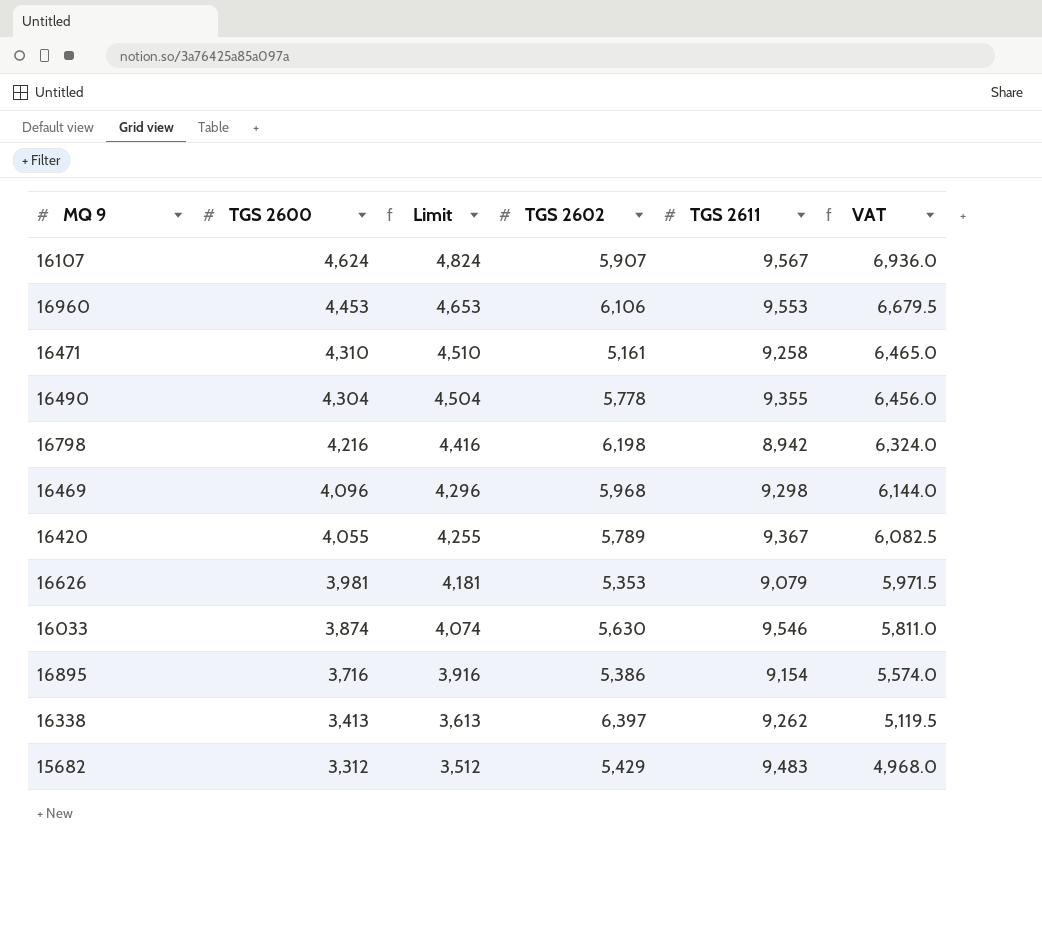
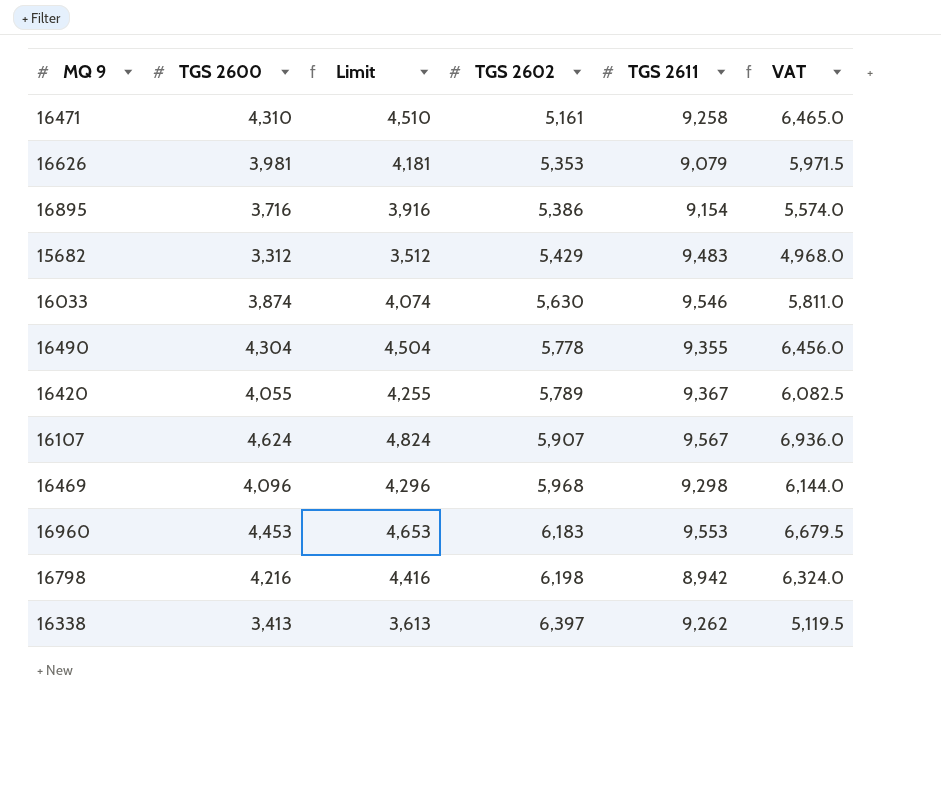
row order: TGS 2600 descending -> TGS 2602 ascending
16960 | TGS 2602: 6,106 -> 6,183

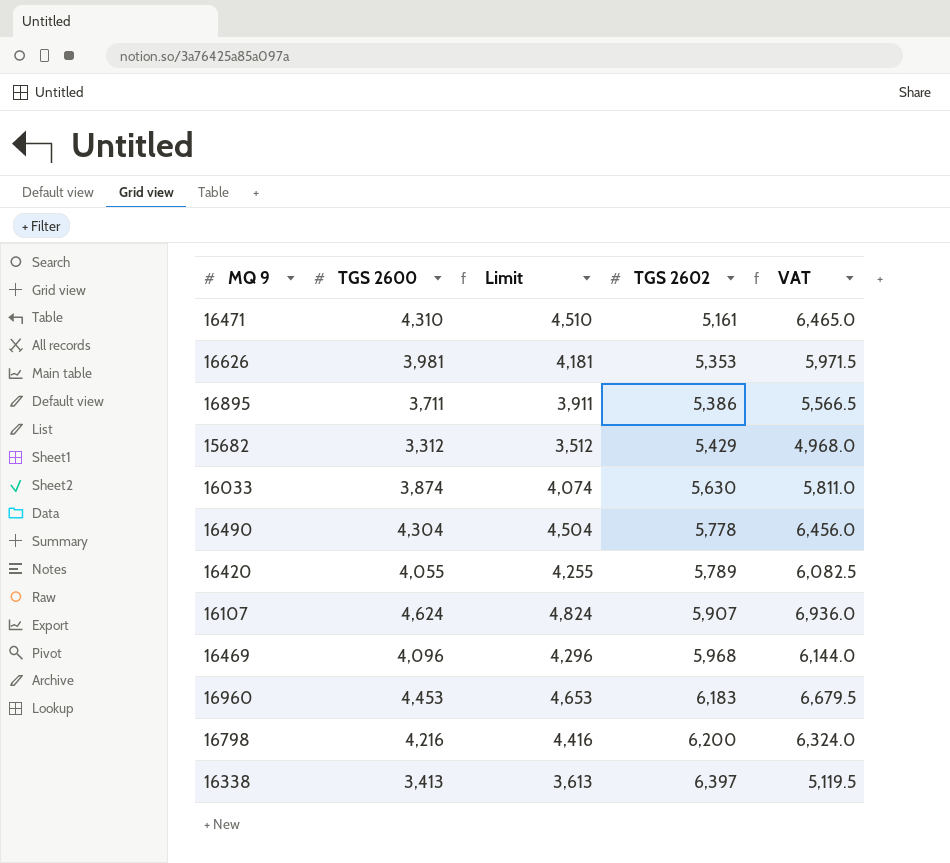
column TGS 2611 | position: 5 -> none
16895 | TGS 2600: 3,716 -> 3,711
16895 | Limit: 3,916 -> 3,911
16895 | VAT: 5,574.0 -> 5,566.5
16798 | TGS 2602: 6,198 -> 6,200

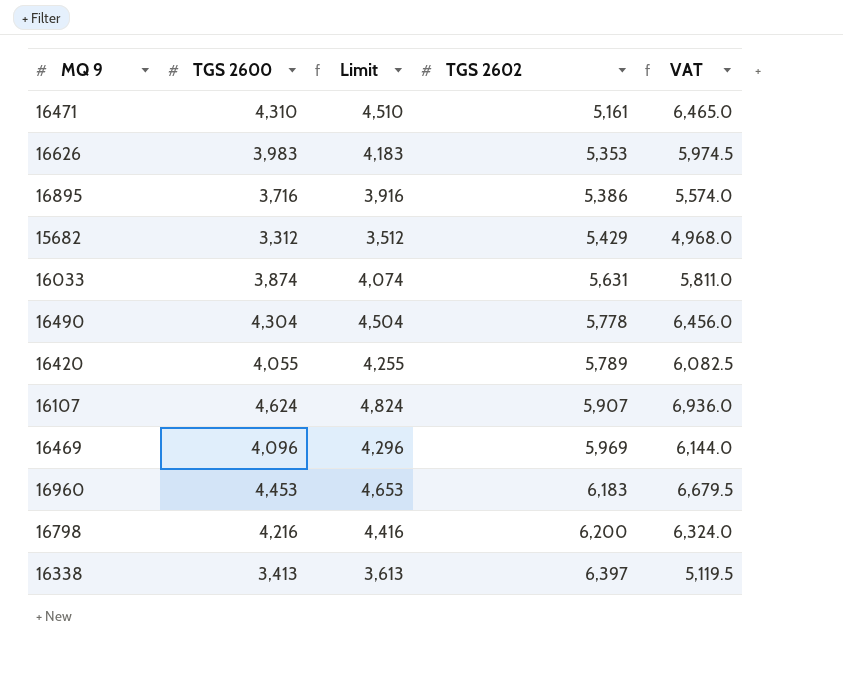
16626 | TGS 2600: 3,981 -> 3,983
16626 | Limit: 4,181 -> 4,183
16626 | VAT: 5,971.5 -> 5,974.5
16895 | TGS 2600: 3,711 -> 3,716
16895 | Limit: 3,911 -> 3,916
16895 | VAT: 5,566.5 -> 5,574.0
16033 | TGS 2602: 5,630 -> 5,631
16469 | TGS 2602: 5,968 -> 5,969

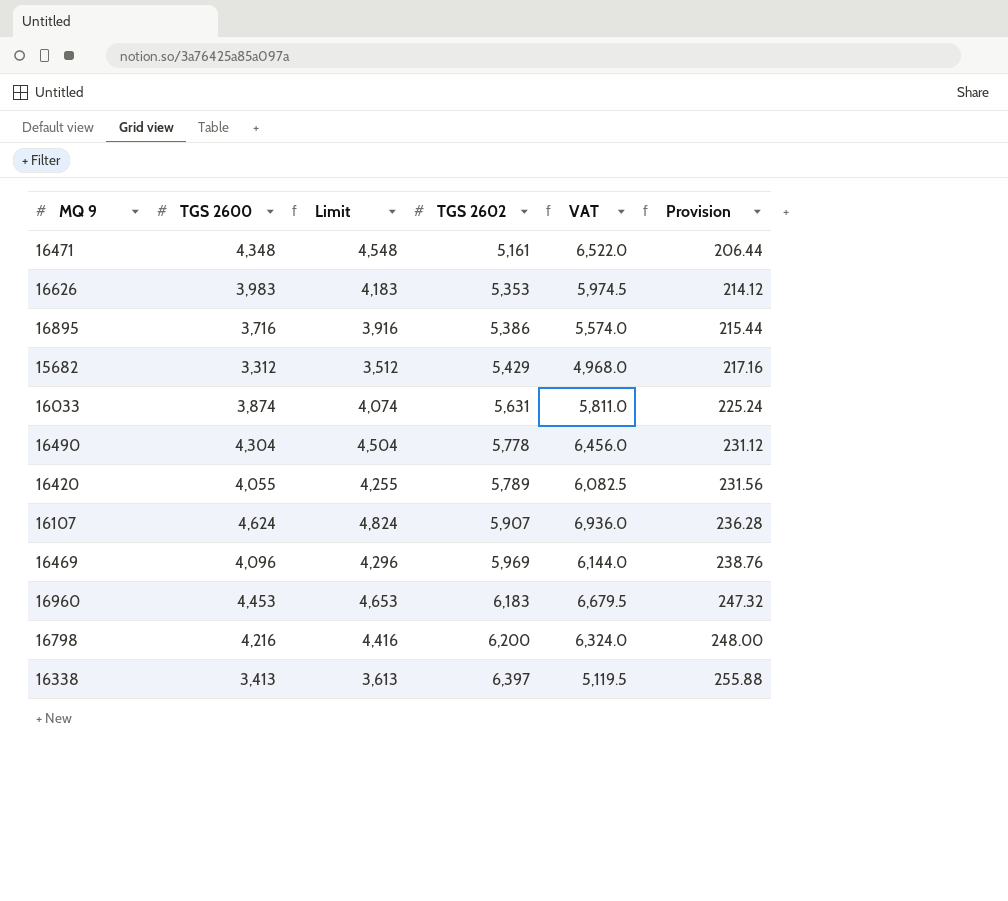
column Provision | formula: none -> [TGS 2602] * 0.04
16471 | TGS 2600: 4,310 -> 4,348
16471 | Limit: 4,510 -> 4,548
16471 | VAT: 6,465.0 -> 6,522.0

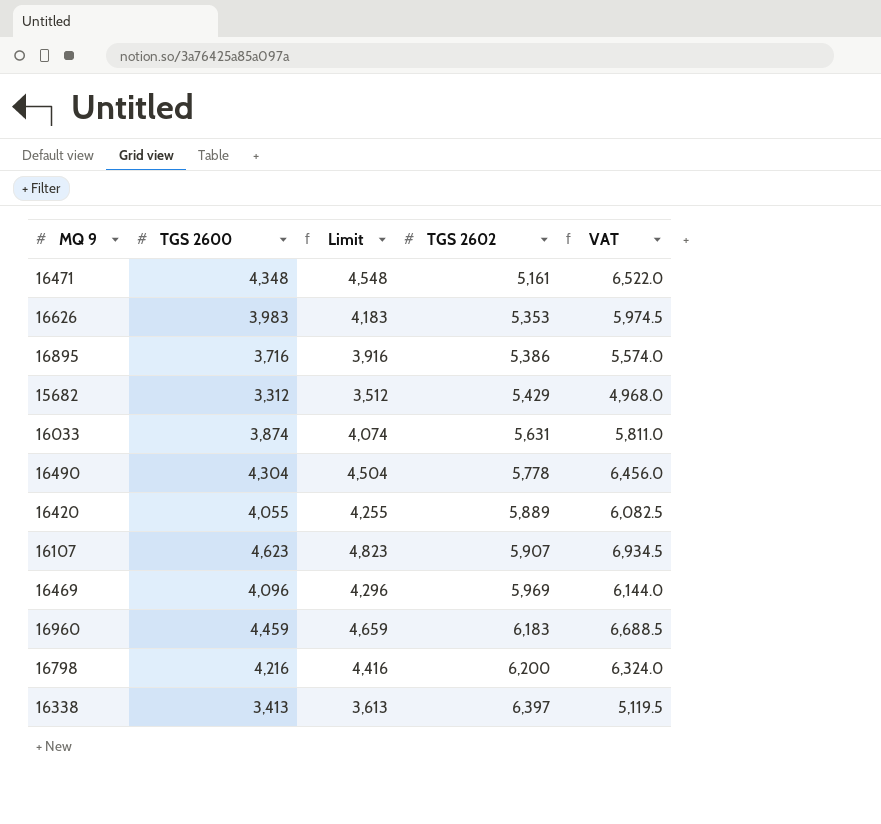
column Provision | formula: [TGS 2602] * 0.04 -> none
16420 | TGS 2602: 5,789 -> 5,889
16107 | TGS 2600: 4,624 -> 4,623
16107 | Limit: 4,824 -> 4,823
16107 | VAT: 6,936.0 -> 6,934.5
16960 | TGS 2600: 4,453 -> 4,459
16960 | Limit: 4,653 -> 4,659
16960 | VAT: 6,679.5 -> 6,688.5

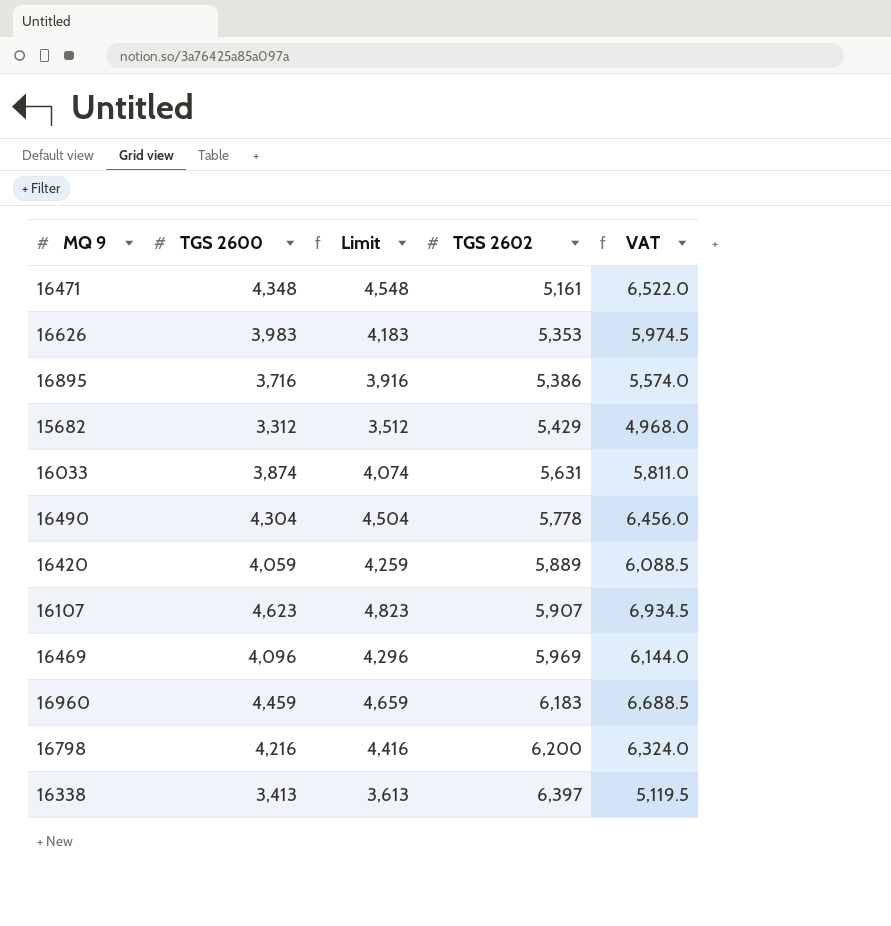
16420 | TGS 2600: 4,055 -> 4,059
16420 | Limit: 4,255 -> 4,259
16420 | VAT: 6,082.5 -> 6,088.5

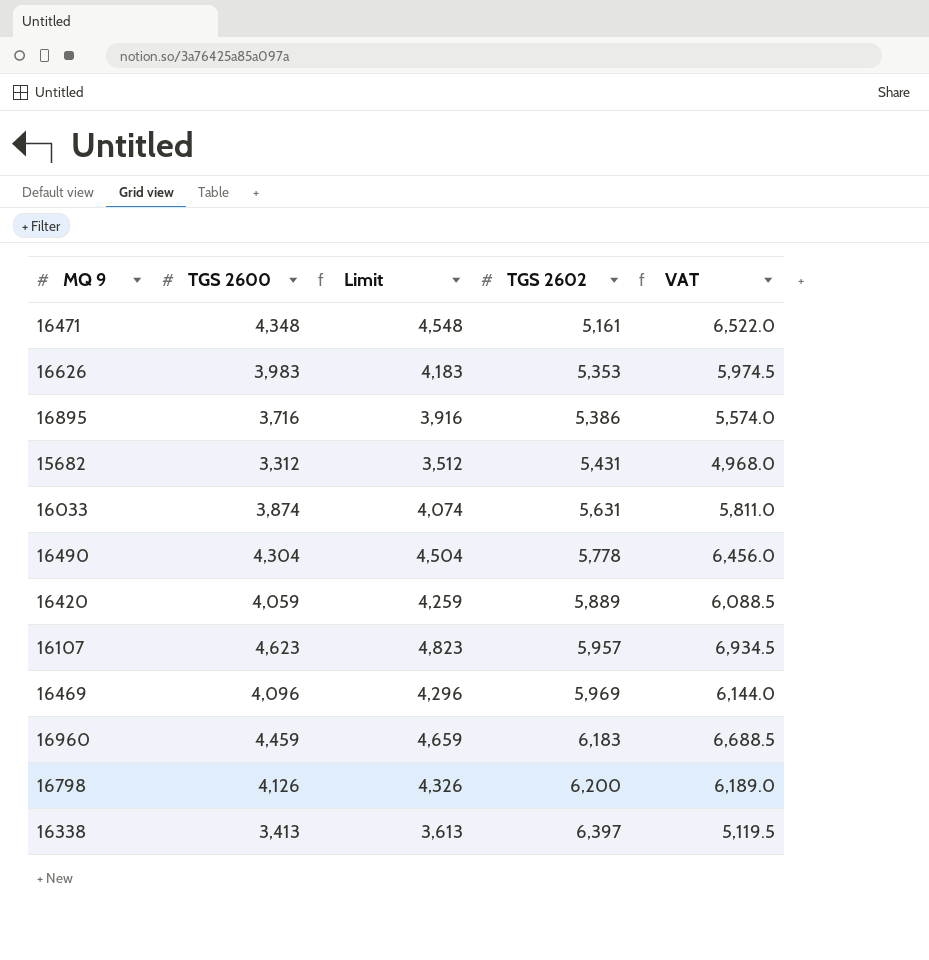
15682 | TGS 2602: 5,429 -> 5,431
16107 | TGS 2602: 5,907 -> 5,957
16798 | TGS 2600: 4,216 -> 4,126
16798 | Limit: 4,416 -> 4,326
16798 | VAT: 6,324.0 -> 6,189.0

